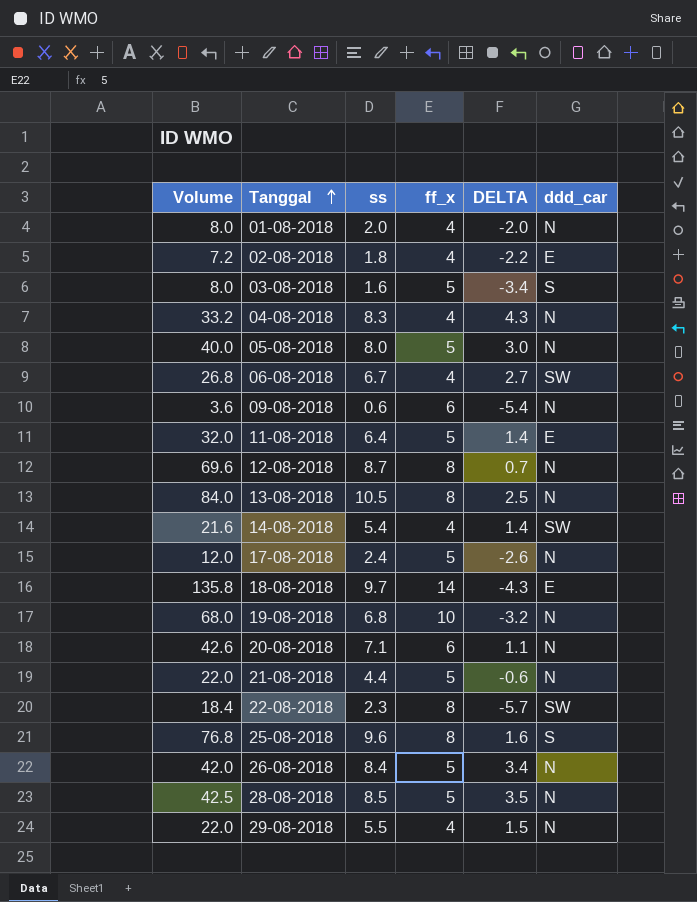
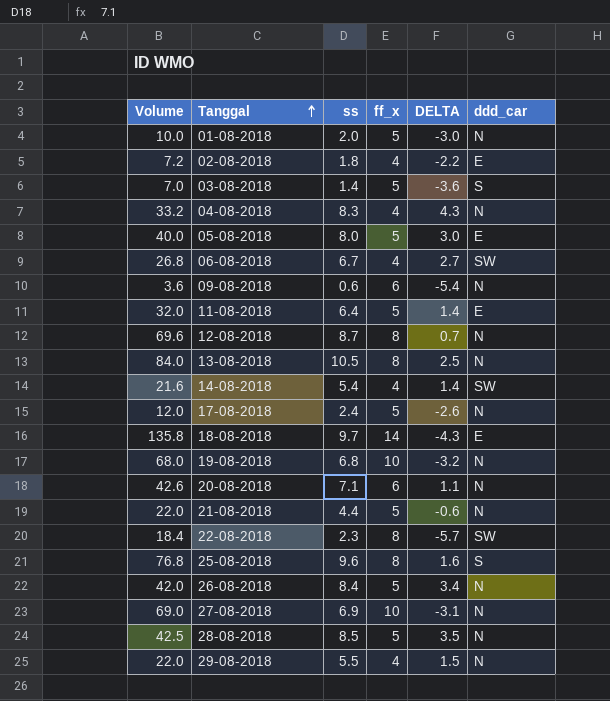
01-08-2018 | Volume: 8.0 -> 10.0
01-08-2018 | ff_x: 4 -> 5
01-08-2018 | DELTA: -2.0 -> -3.0
03-08-2018 | Volume: 8.0 -> 7.0
03-08-2018 | ss: 1.6 -> 1.4
03-08-2018 | DELTA: -3.4 -> -3.6
05-08-2018 | ddd_car: N -> E
row 27-08-2018: none -> 69.0 | 6.9 | 10 | -3.1 | N

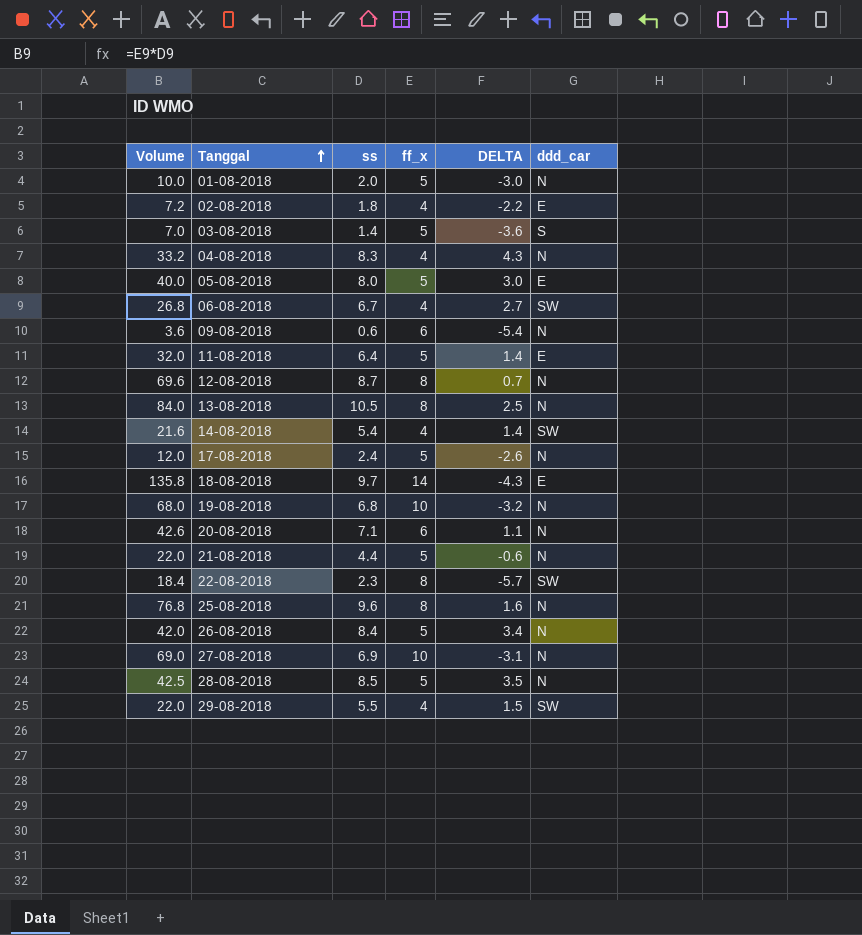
25-08-2018 | ddd_car: S -> N
29-08-2018 | ddd_car: N -> SW

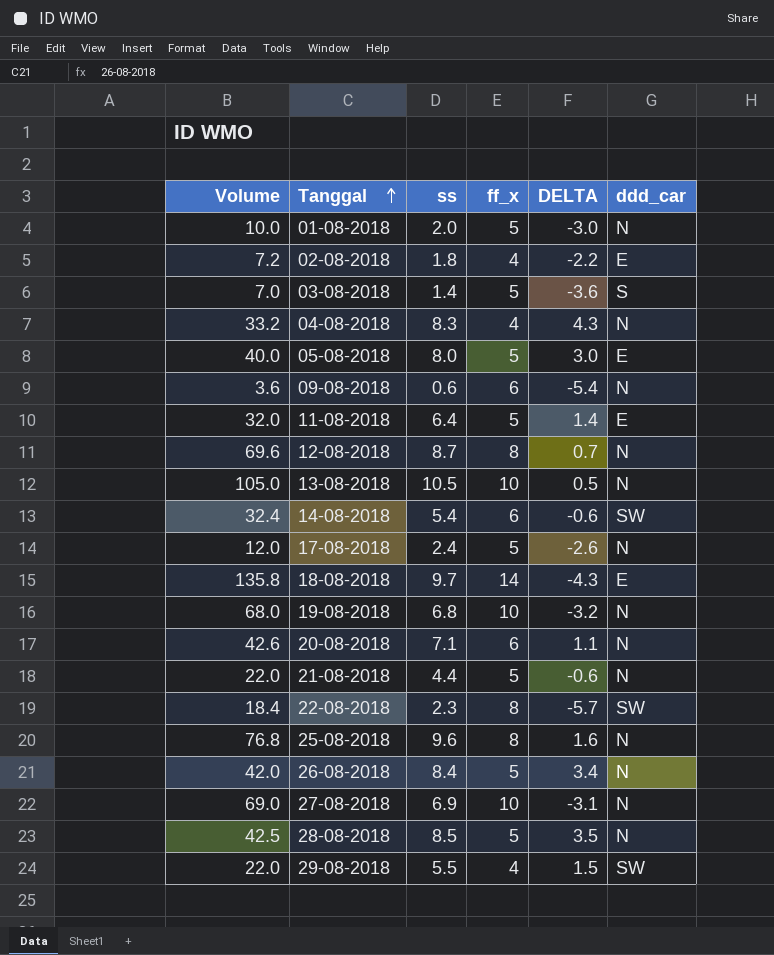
row 06-08-2018: 26.8 | 6.7 | 4 | 2.7 | SW -> none
13-08-2018 | Volume: 84.0 -> 105.0
13-08-2018 | ff_x: 8 -> 10
13-08-2018 | DELTA: 2.5 -> 0.5
14-08-2018 | Volume: 21.6 -> 32.4
14-08-2018 | ff_x: 4 -> 6
14-08-2018 | DELTA: 1.4 -> -0.6

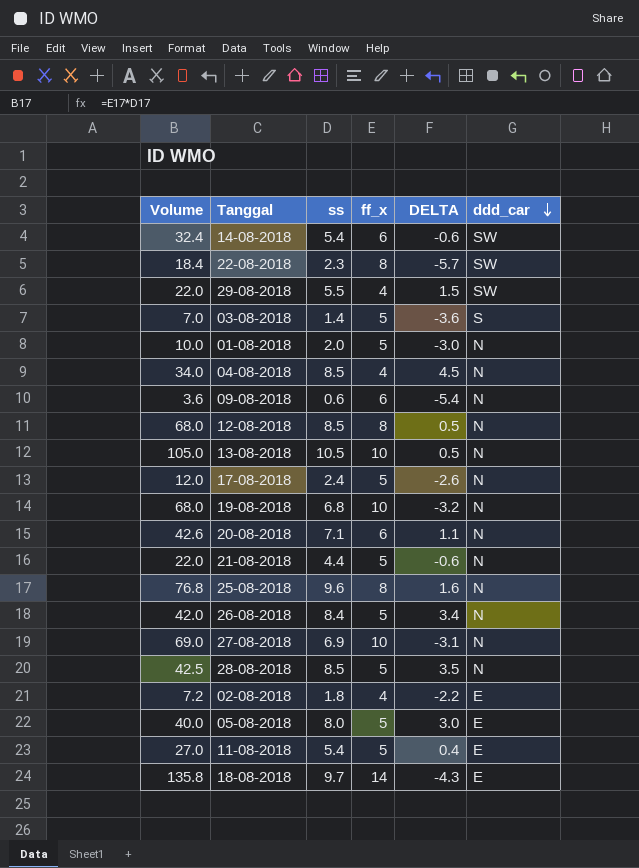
row order: Tanggal ascending -> ddd_car descending
04-08-2018 | Volume: 33.2 -> 34.0
04-08-2018 | ss: 8.3 -> 8.5
04-08-2018 | DELTA: 4.3 -> 4.5
12-08-2018 | Volume: 69.6 -> 68.0
12-08-2018 | ss: 8.7 -> 8.5
12-08-2018 | DELTA: 0.7 -> 0.5
11-08-2018 | Volume: 32.0 -> 27.0
11-08-2018 | ss: 6.4 -> 5.4
11-08-2018 | DELTA: 1.4 -> 0.4

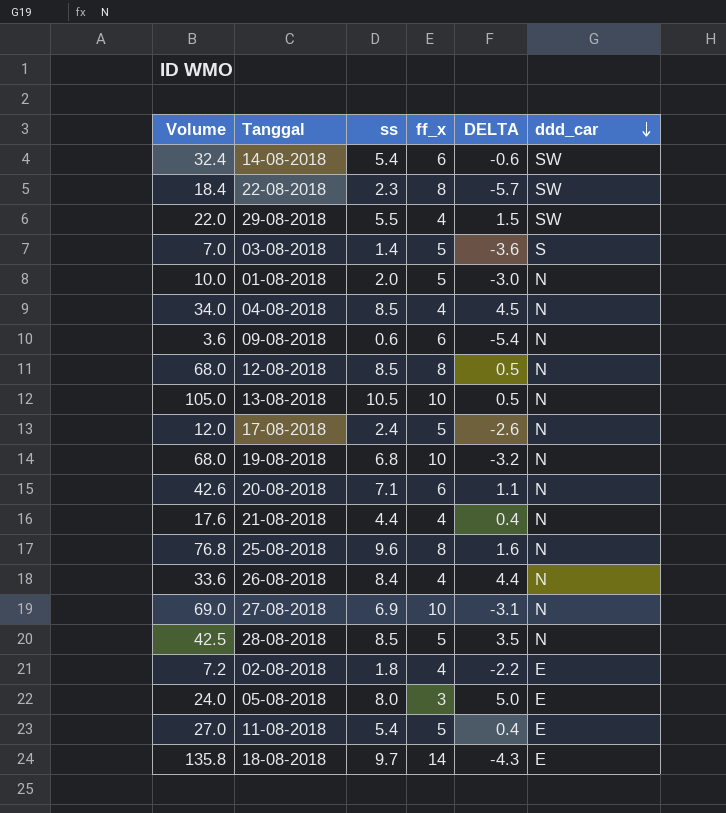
21-08-2018 | Volume: 22.0 -> 17.6
21-08-2018 | ff_x: 5 -> 4
21-08-2018 | DELTA: -0.6 -> 0.4
26-08-2018 | Volume: 42.0 -> 33.6
26-08-2018 | ff_x: 5 -> 4
26-08-2018 | DELTA: 3.4 -> 4.4
05-08-2018 | Volume: 40.0 -> 24.0
05-08-2018 | ff_x: 5 -> 3
05-08-2018 | DELTA: 3.0 -> 5.0

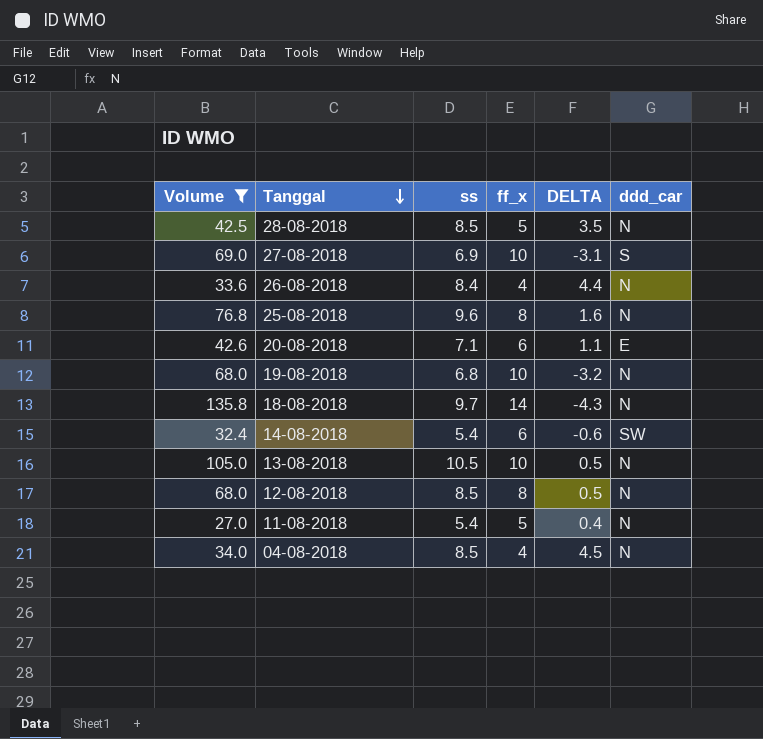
filter: none -> Volume >= 27.0
row order: ddd_car descending -> Tanggal descending
27-08-2018 | ddd_car: N -> S
20-08-2018 | ddd_car: N -> E
18-08-2018 | ddd_car: E -> N
11-08-2018 | ddd_car: E -> N

